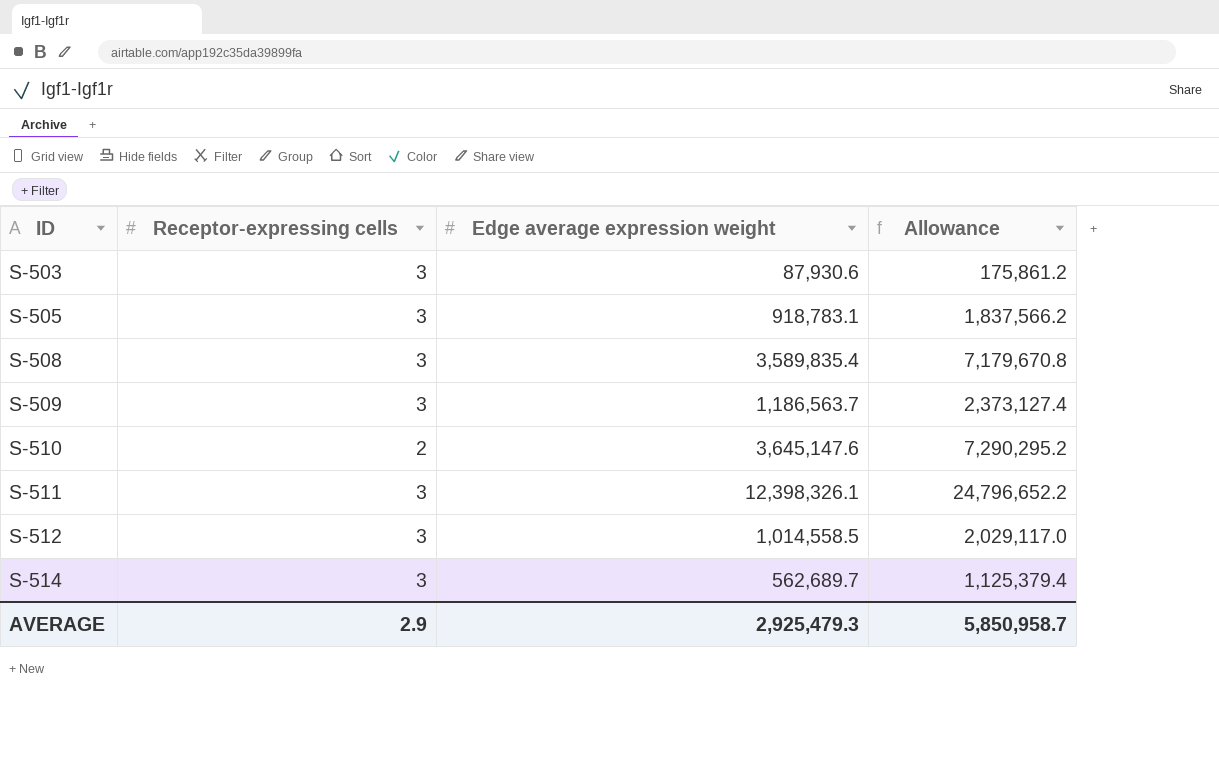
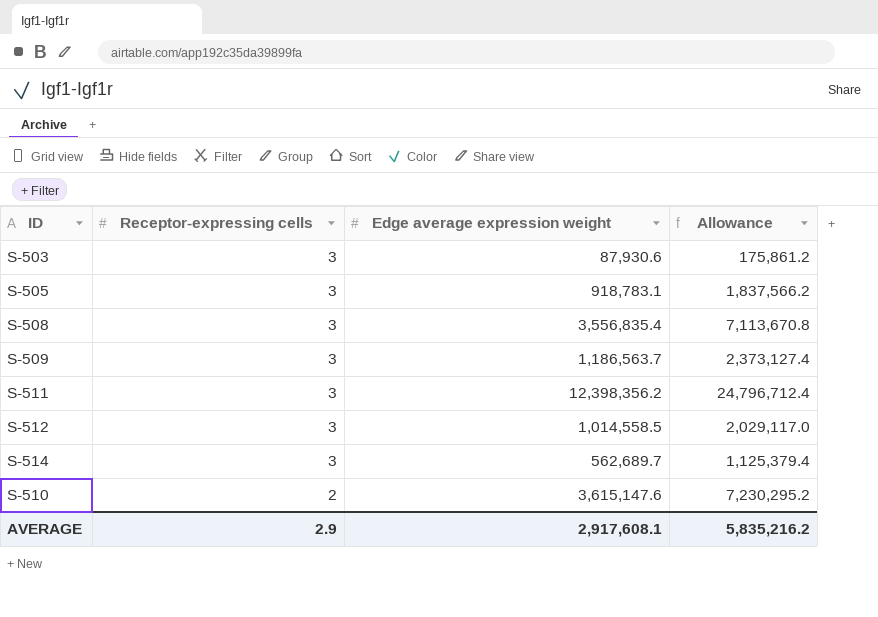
row order: ID ascending -> Receptor-expressing cells descending
S-508 | Edge average expression weight: 3,589,835.4 -> 3,556,835.4
S-508 | Allowance: 7,179,670.8 -> 7,113,670.8
S-511 | Edge average expression weight: 12,398,326.1 -> 12,398,356.2
S-511 | Allowance: 24,796,652.2 -> 24,796,712.4
S-510 | Edge average expression weight: 3,645,147.6 -> 3,615,147.6
S-510 | Allowance: 7,290,295.2 -> 7,230,295.2
AVERAGE | Edge average expression weight: 2,925,479.3 -> 2,917,608.1
AVERAGE | Allowance: 5,850,958.7 -> 5,835,216.2

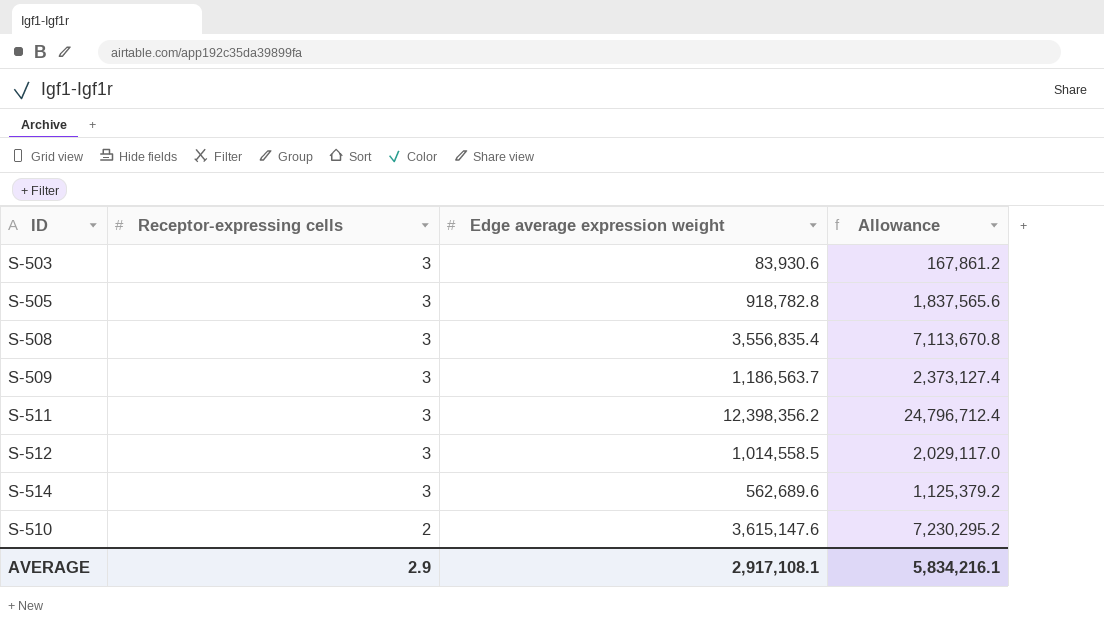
S-503 | Edge average expression weight: 87,930.6 -> 83,930.6
S-503 | Allowance: 175,861.2 -> 167,861.2
S-505 | Edge average expression weight: 918,783.1 -> 918,782.8
S-505 | Allowance: 1,837,566.2 -> 1,837,565.6
S-514 | Edge average expression weight: 562,689.7 -> 562,689.6
S-514 | Allowance: 1,125,379.4 -> 1,125,379.2
AVERAGE | Edge average expression weight: 2,917,608.1 -> 2,917,108.1
AVERAGE | Allowance: 5,835,216.2 -> 5,834,216.1

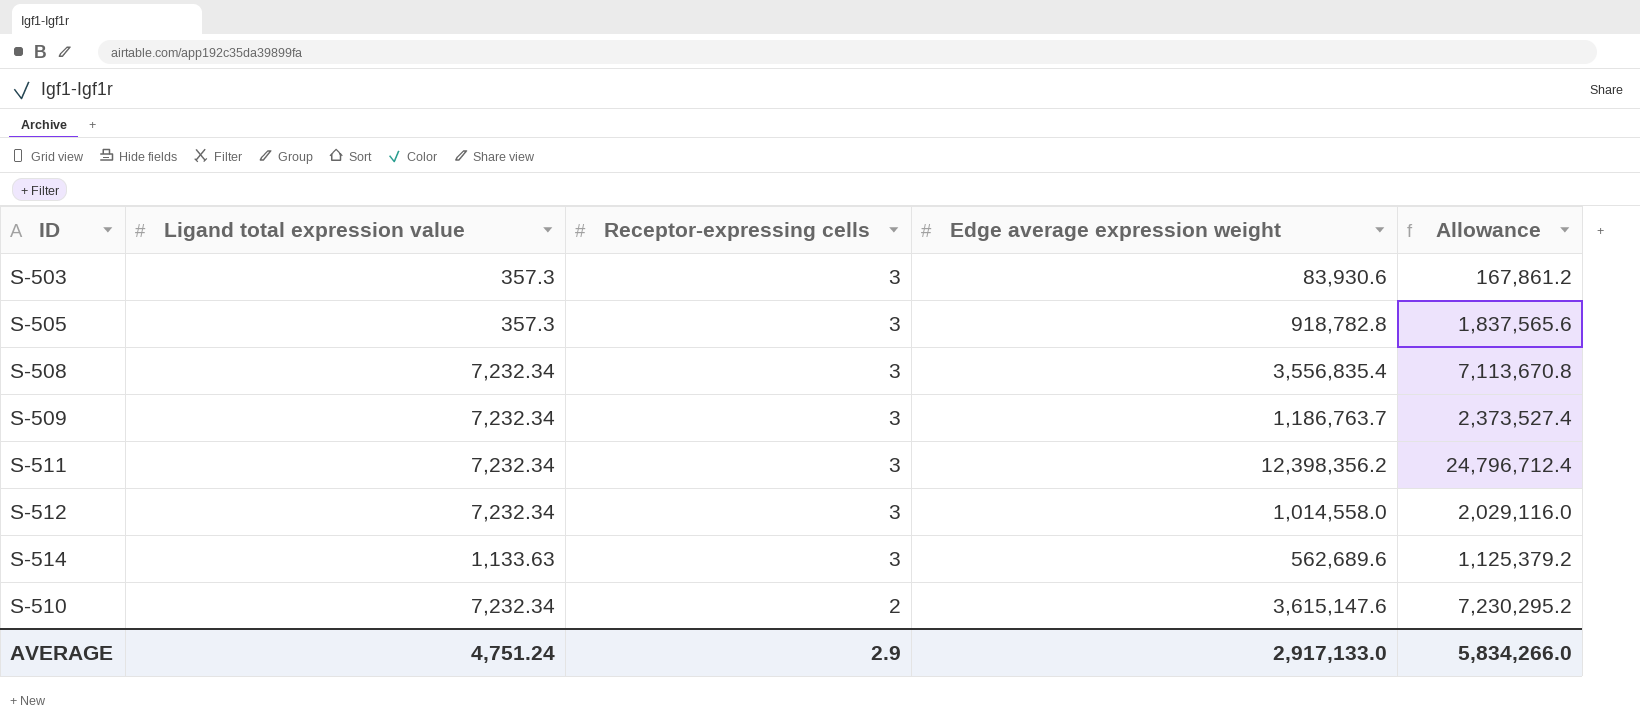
column Ligand total expression value | position: none -> 2
S-509 | Edge average expression weight: 1,186,563.7 -> 1,186,763.7
S-509 | Allowance: 2,373,127.4 -> 2,373,527.4
S-512 | Edge average expression weight: 1,014,558.5 -> 1,014,558.0
S-512 | Allowance: 2,029,117.0 -> 2,029,116.0
AVERAGE | Edge average expression weight: 2,917,108.1 -> 2,917,133.0
AVERAGE | Allowance: 5,834,216.1 -> 5,834,266.0

